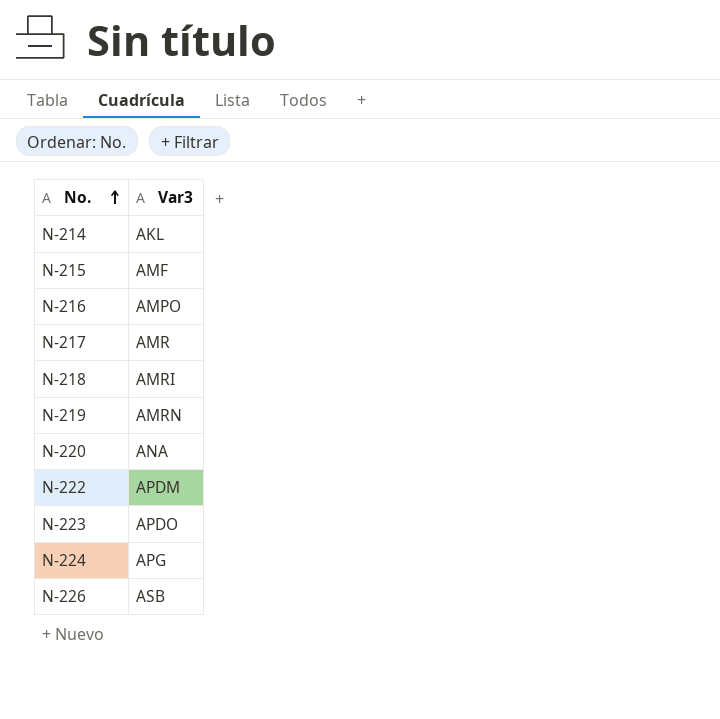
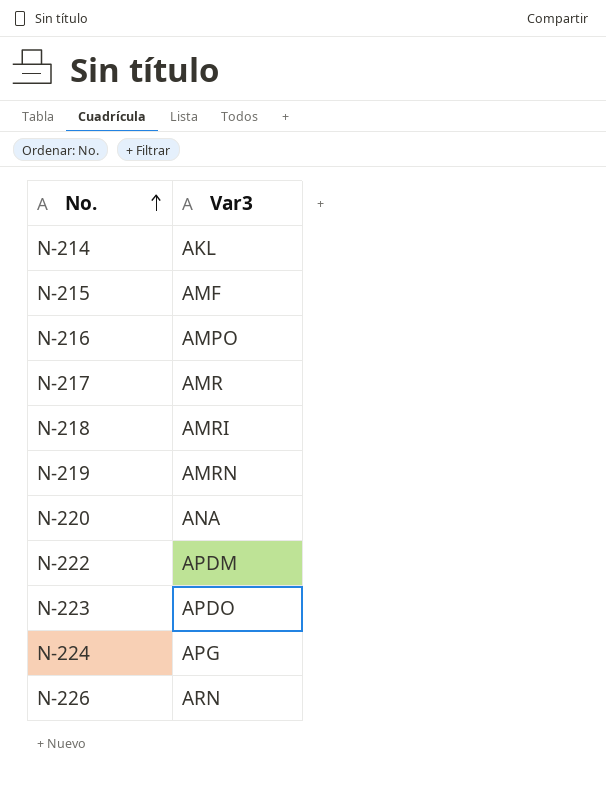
N-226 | Var3: ASB -> ARN

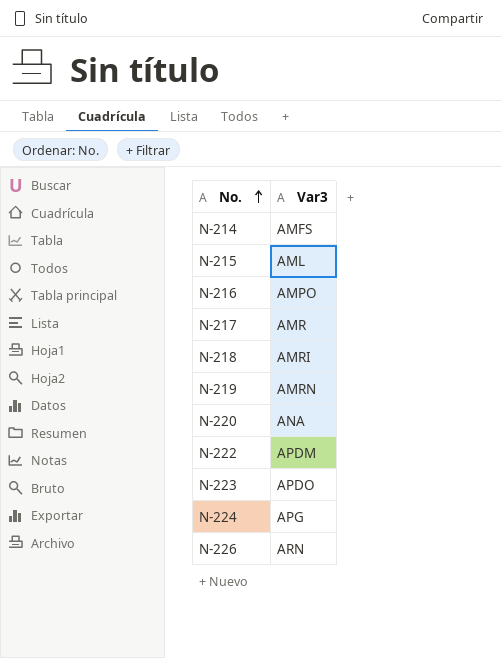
N-214 | Var3: AKL -> AMFS
N-215 | Var3: AMF -> AML

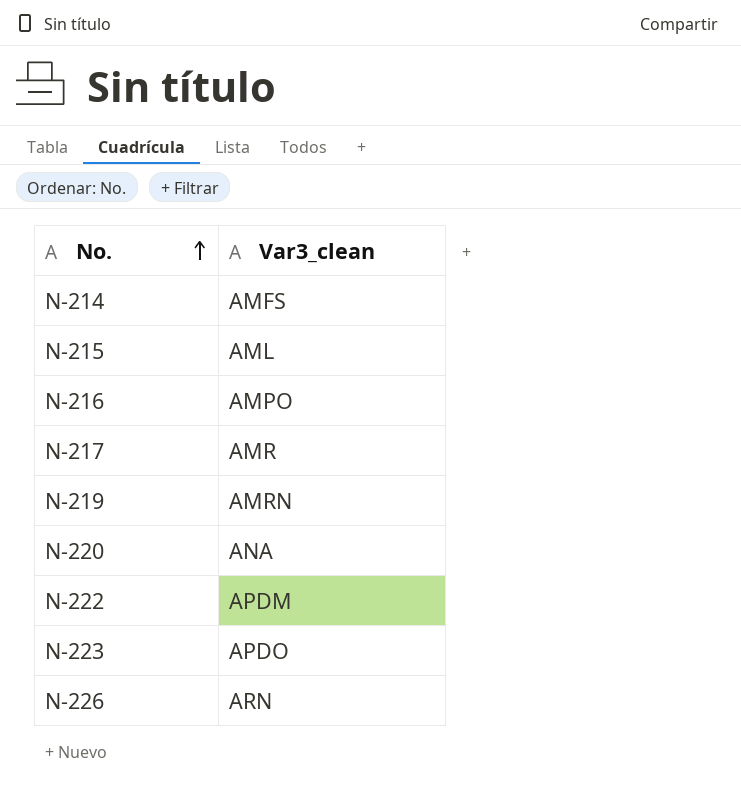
column name: Var3 -> Var3_clean
row N-218: AMRI -> none
row N-224: APG -> none

